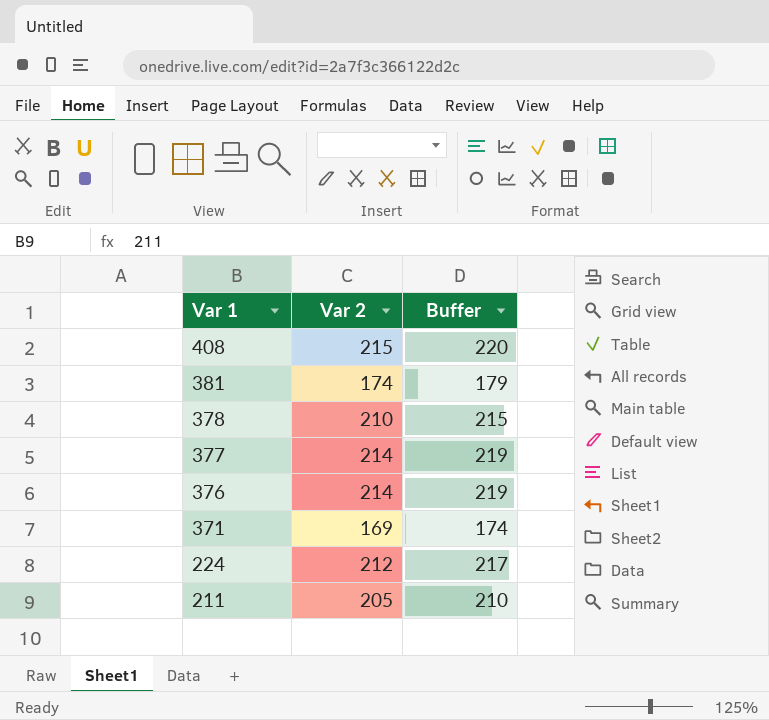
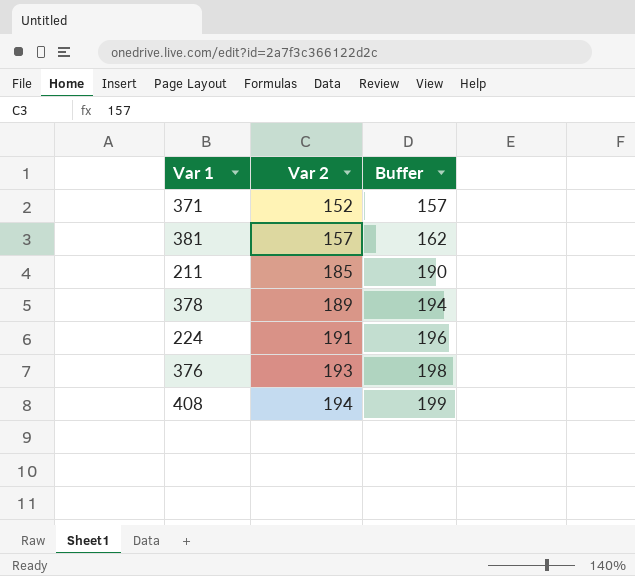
row order: Var 1 descending -> Var 2 ascending
row 377: 214 | 219 -> none
371 | Var 2: 169 -> 152
371 | Buffer: 174 -> 157
381 | Var 2: 174 -> 157
381 | Buffer: 179 -> 162
211 | Var 2: 205 -> 185
211 | Buffer: 210 -> 190
378 | Var 2: 210 -> 189
378 | Buffer: 215 -> 194
224 | Var 2: 212 -> 191
224 | Buffer: 217 -> 196
376 | Var 2: 214 -> 193
376 | Buffer: 219 -> 198
408 | Var 2: 215 -> 194
408 | Buffer: 220 -> 199

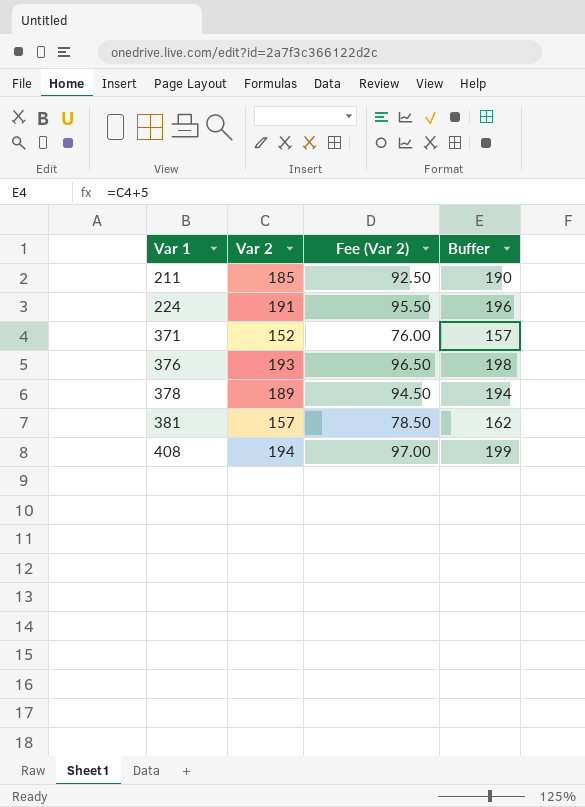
row order: Var 2 ascending -> Var 1 ascending
column Fee (Var 2) | formula: none -> [Var 2] * 0.5

